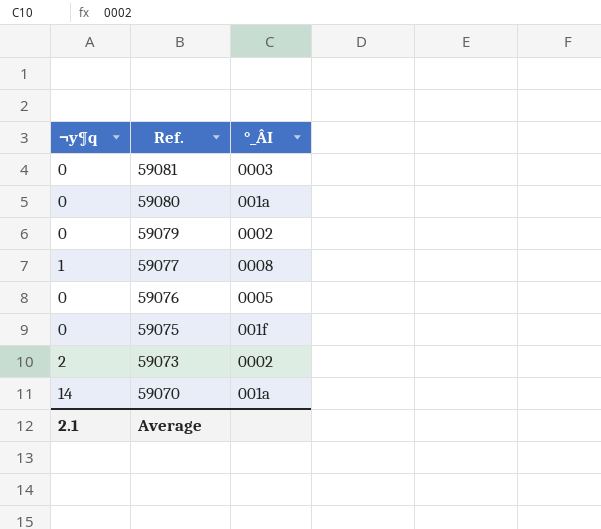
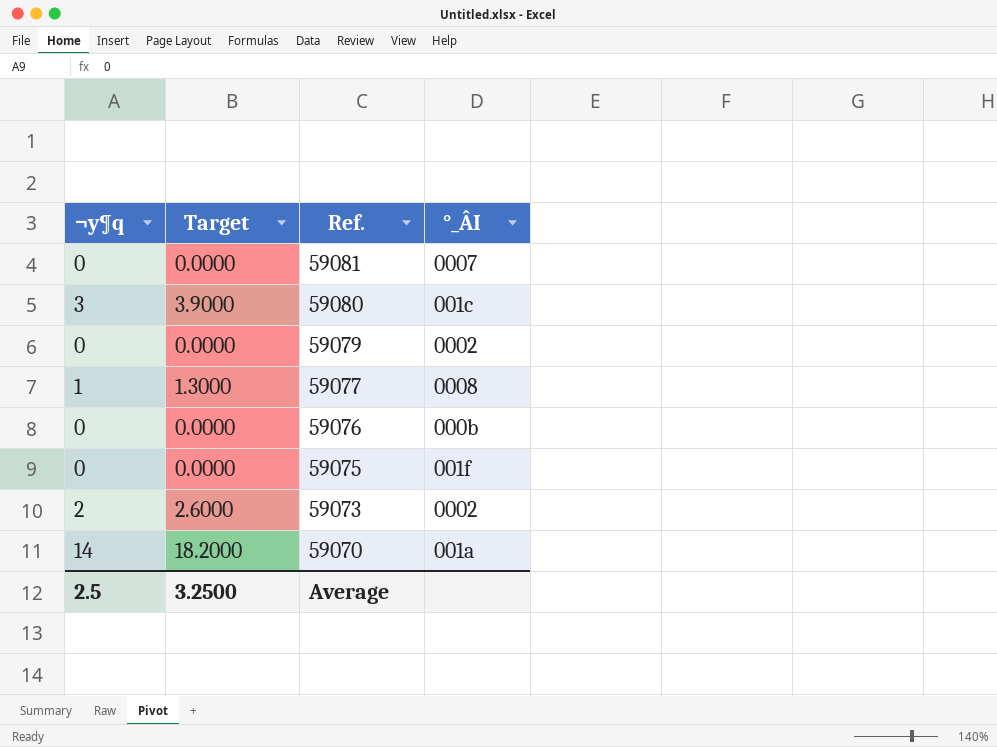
column Target | formula: none -> [¬y¶q] * 1.3
59081 | °_ÂI: 0003 -> 0007
59080 | ¬y¶q: 0 -> 3
59080 | °_ÂI: 001a -> 001c
59076 | °_ÂI: 0005 -> 000b
Average | ¬y¶q: 2.1 -> 2.5

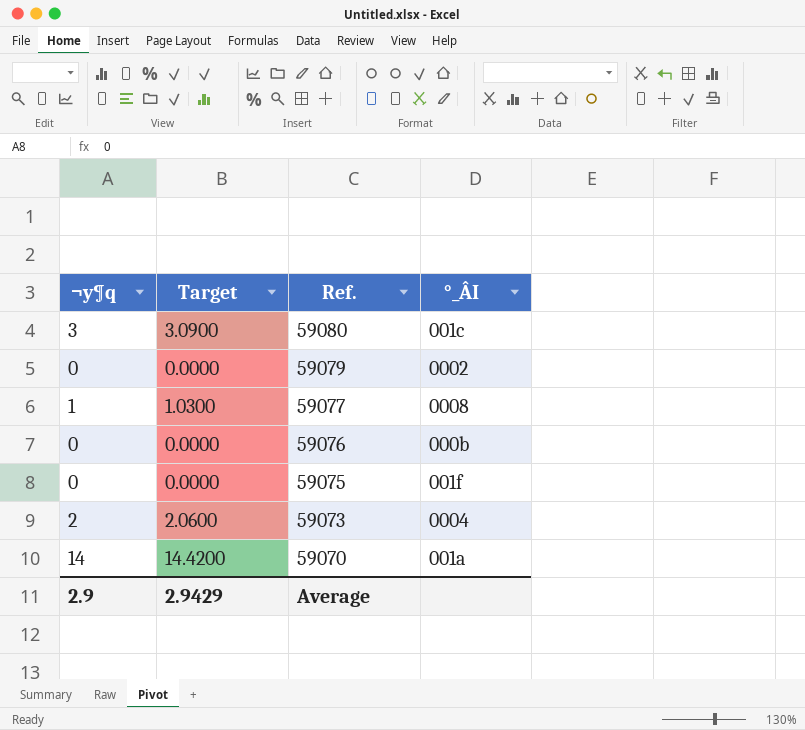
column Target | formula: [¬y¶q] * 1.3 -> [¬y¶q] * 1.03
row 59081: 0 | 0.0000 | 0007 -> none
59073 | °_ÂI: 0002 -> 0004
Average | ¬y¶q: 2.5 -> 2.9
Average | Target: 3.2500 -> 2.9429

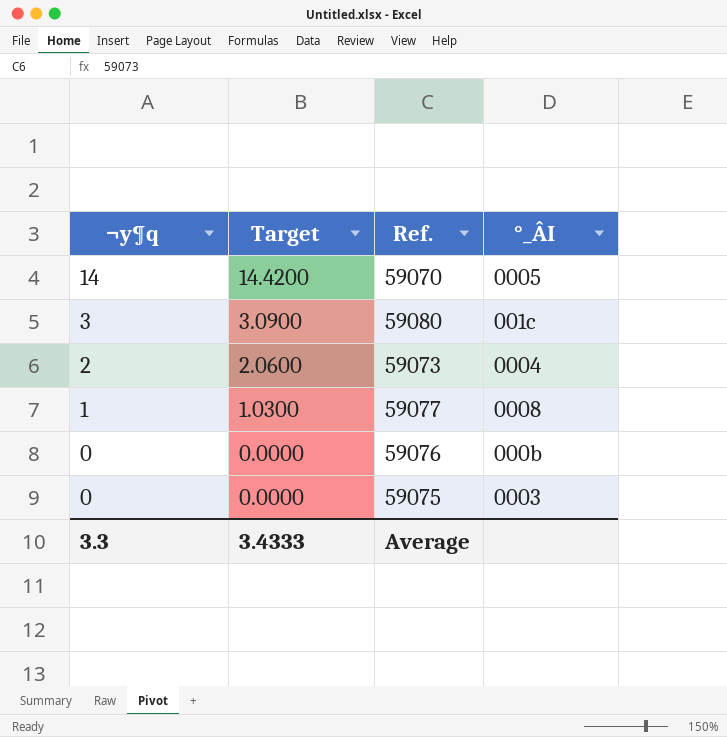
row order: Ref. descending -> ¬y¶q descending
row 59079: 0 | 0.0000 | 0002 -> none
59070 | °_ÂI: 001a -> 0005
59075 | °_ÂI: 001f -> 0003
Average | ¬y¶q: 2.9 -> 3.3
Average | Target: 2.9429 -> 3.4333

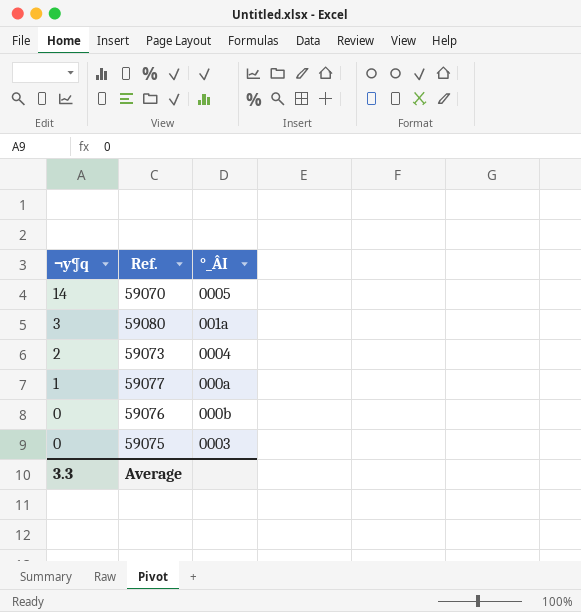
column Target | formula: [¬y¶q] * 1.03 -> none
59080 | °_ÂI: 001c -> 001a
59077 | °_ÂI: 0008 -> 000a

